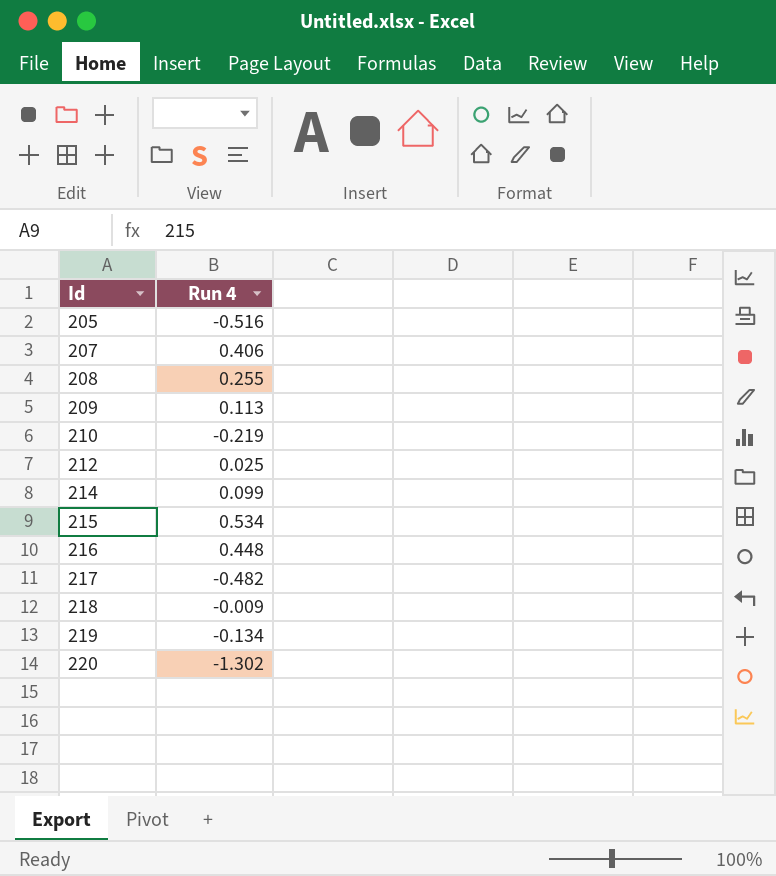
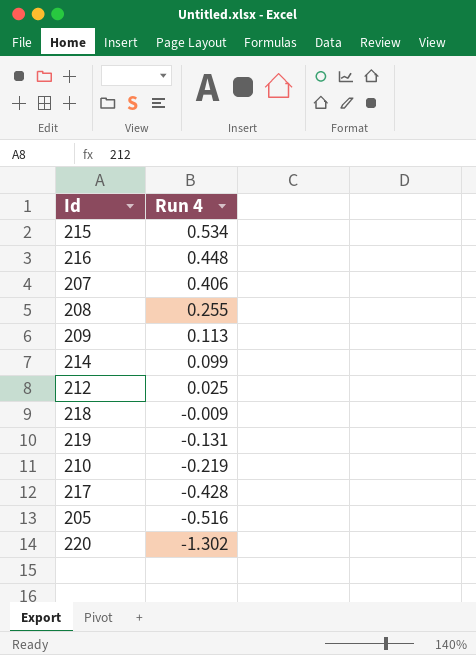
row order: Id ascending -> Run 4 descending
219 | Run 4: -0.134 -> -0.131
217 | Run 4: -0.482 -> -0.428

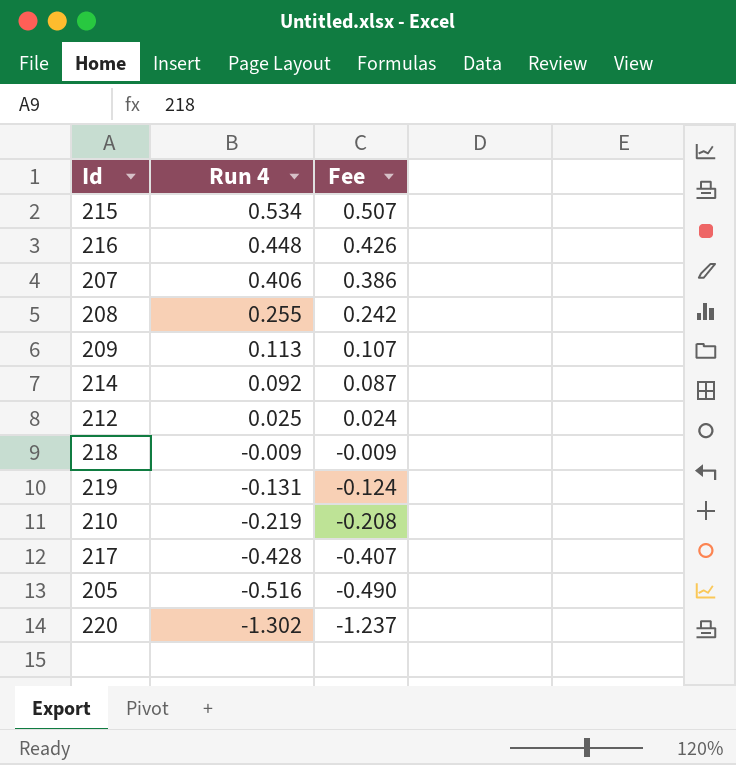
column Fee | formula: none -> [Run 4] * 0.95
214 | Run 4: 0.099 -> 0.092

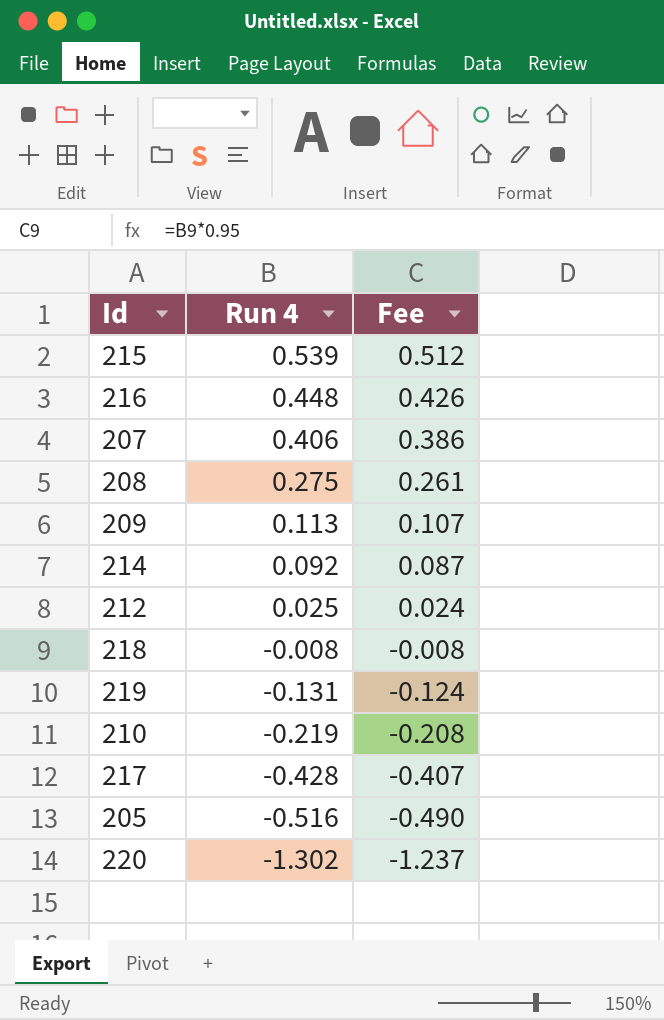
215 | Run 4: 0.534 -> 0.539
215 | Fee: 0.507 -> 0.512
208 | Run 4: 0.255 -> 0.275
208 | Fee: 0.242 -> 0.261
218 | Run 4: -0.009 -> -0.008
218 | Fee: -0.009 -> -0.008

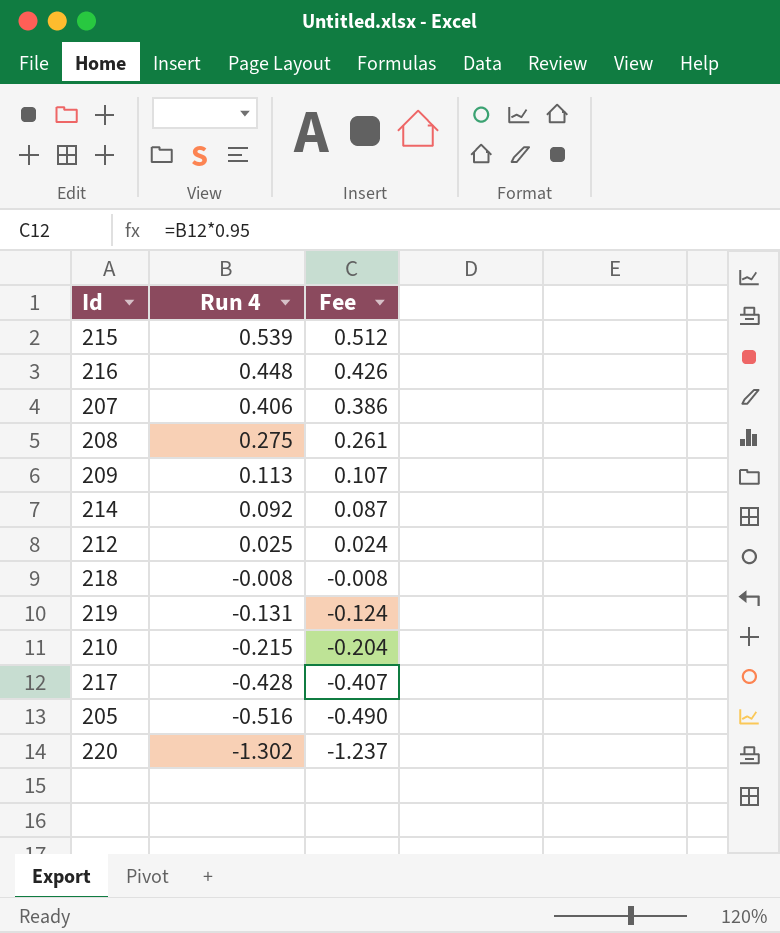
210 | Run 4: -0.219 -> -0.215
210 | Fee: -0.208 -> -0.204

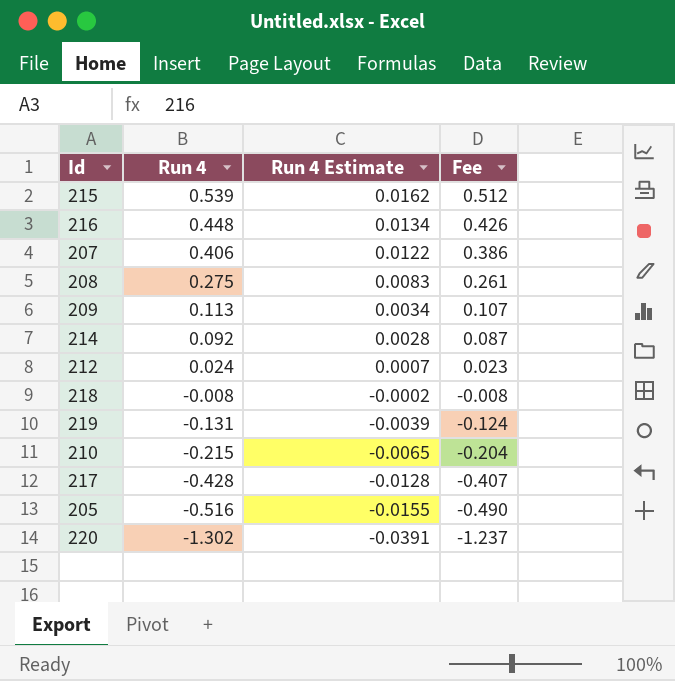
column Run 4 Estimate | formula: none -> [Run 4] * 0.03
212 | Run 4: 0.025 -> 0.024
212 | Fee: 0.024 -> 0.023

